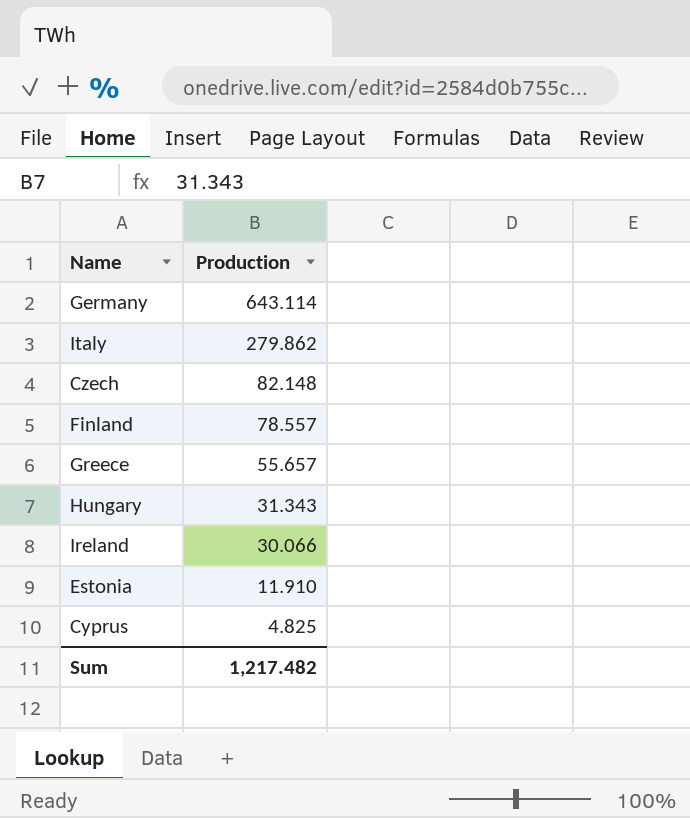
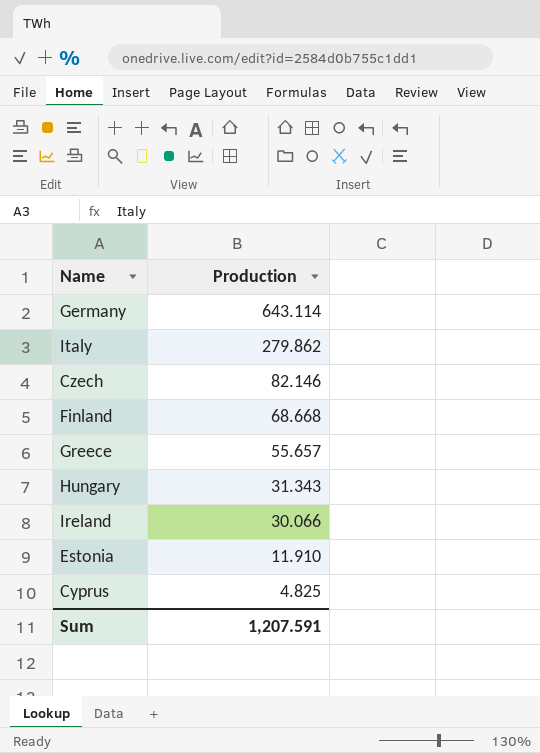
Czech | Production: 82.148 -> 82.146
Finland | Production: 78.557 -> 68.668
Sum | Production: 1,217.482 -> 1,207.591

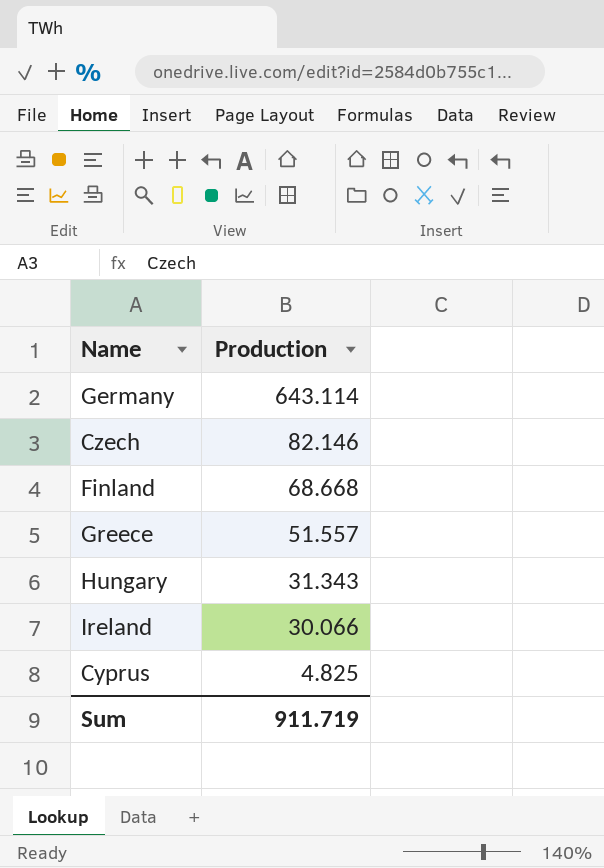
row Italy: 279.862 -> none
row Estonia: 11.910 -> none
Greece | Production: 55.657 -> 51.557
Sum | Production: 1,207.591 -> 911.719

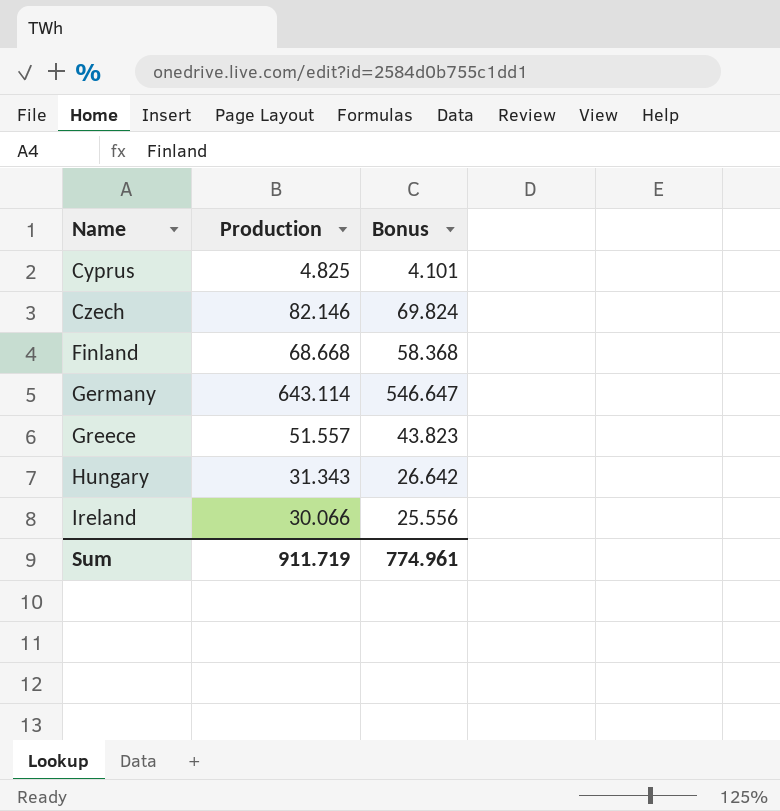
row order: Production descending -> Name ascending
column Bonus | formula: none -> [Production] * 0.85

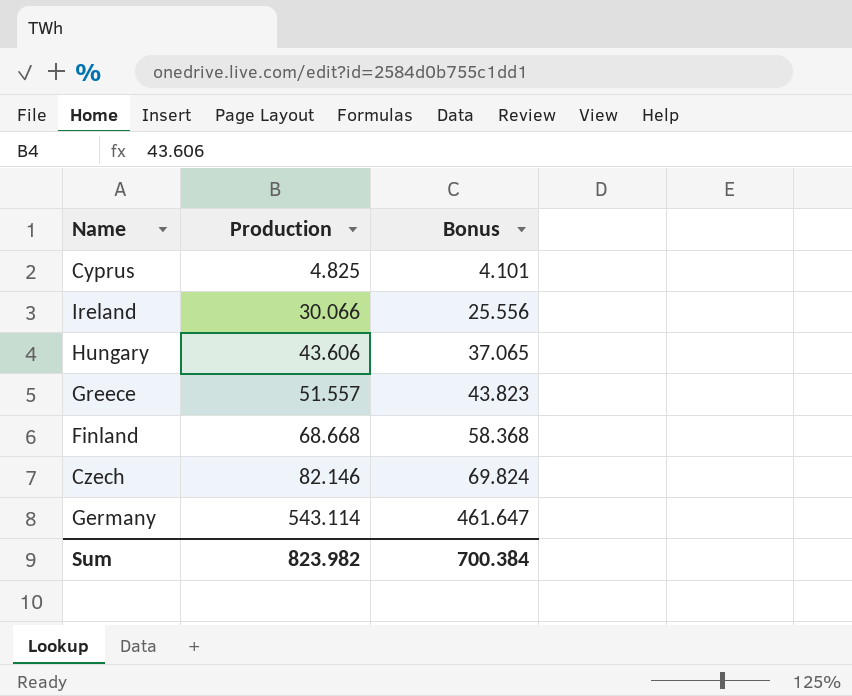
row order: Name ascending -> Production ascending
Hungary | Production: 31.343 -> 43.606
Hungary | Bonus: 26.642 -> 37.065
Germany | Production: 643.114 -> 543.114
Germany | Bonus: 546.647 -> 461.647
Sum | Production: 911.719 -> 823.982
Sum | Bonus: 774.961 -> 700.384

